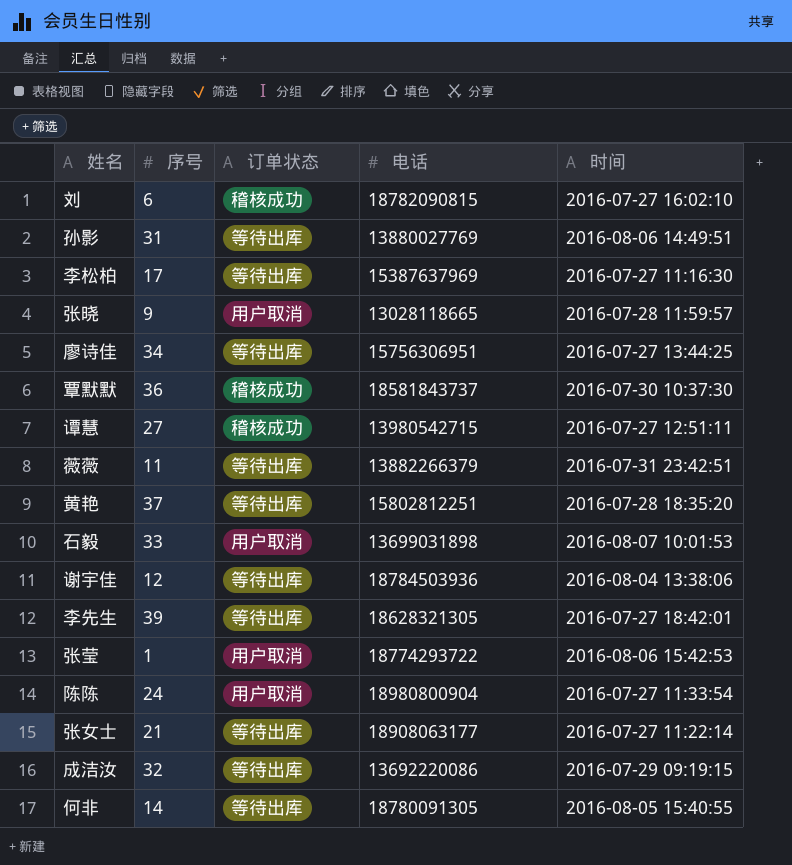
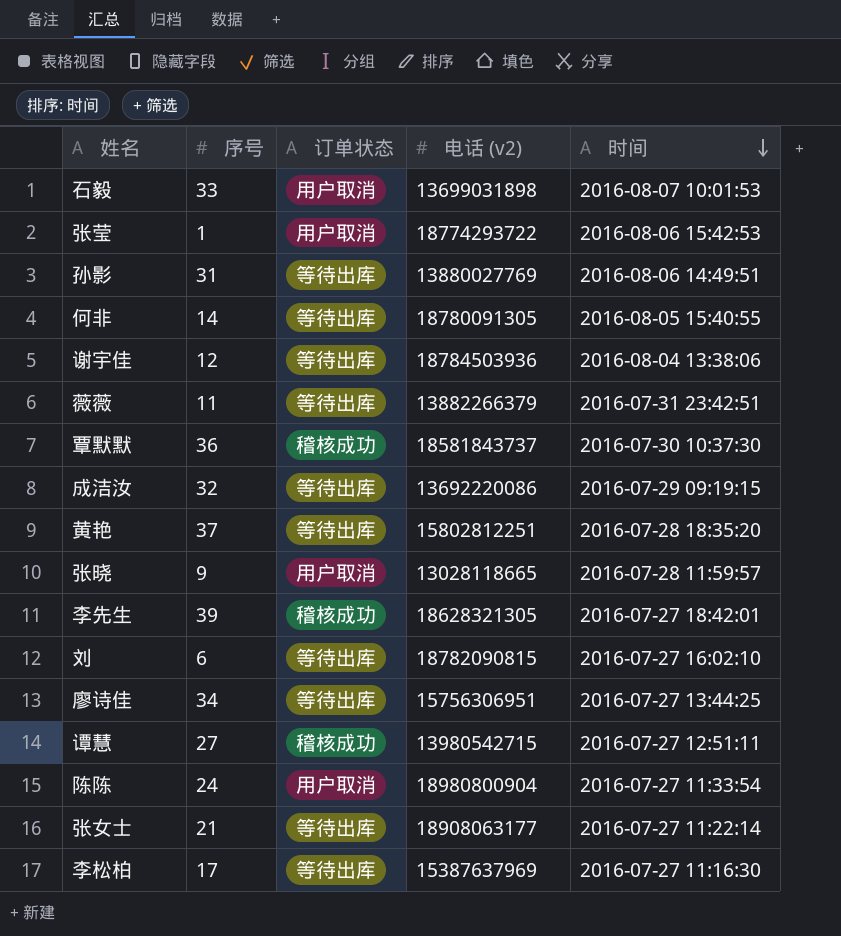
row order: none -> 时间 descending
column name: 电话 -> 电话 (v2)
李先生 | 订单状态: 等待出库 -> 稽核成功
刘 | 订单状态: 稽核成功 -> 等待出库

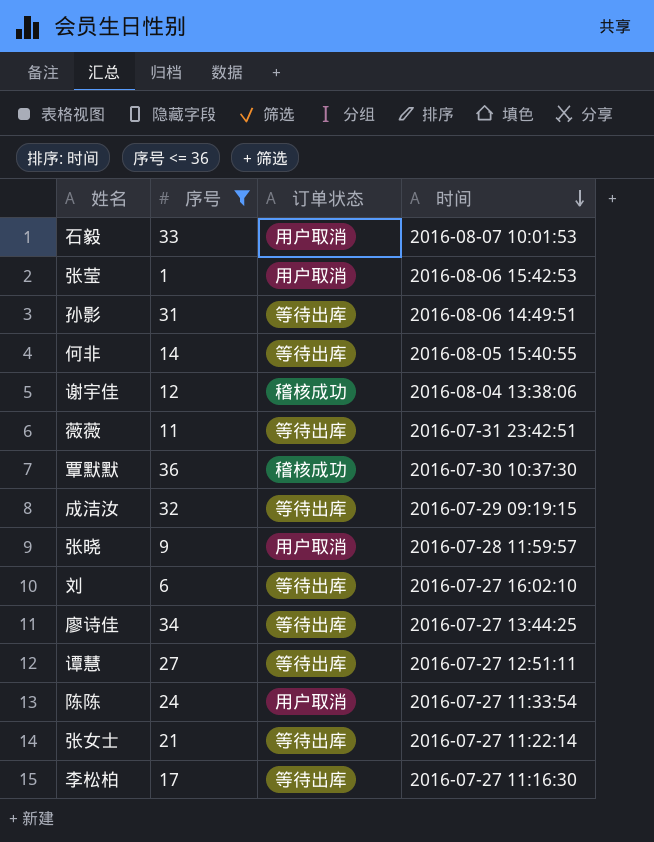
filter: none -> 序号 <= 36
column 电话 (v2) | position: 4 -> none
谢宇佳 | 订单状态: 等待出库 -> 稽核成功
谭慧 | 订单状态: 稽核成功 -> 等待出库

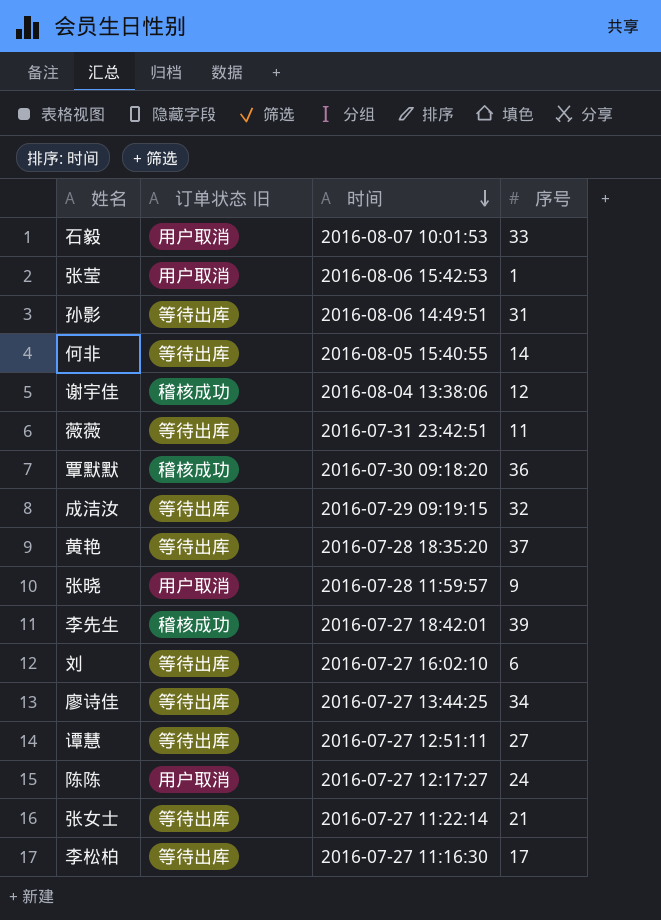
filter: 序号 <= 36 -> none
column name: 订单状态 -> 订单状态 旧
column 序号 | position: 2 -> 4
覃默默 | 时间: 2016-07-30 10:37:30 -> 2016-07-30 09:18:20
陈陈 | 时间: 2016-07-27 11:33:54 -> 2016-07-27 12:17:27

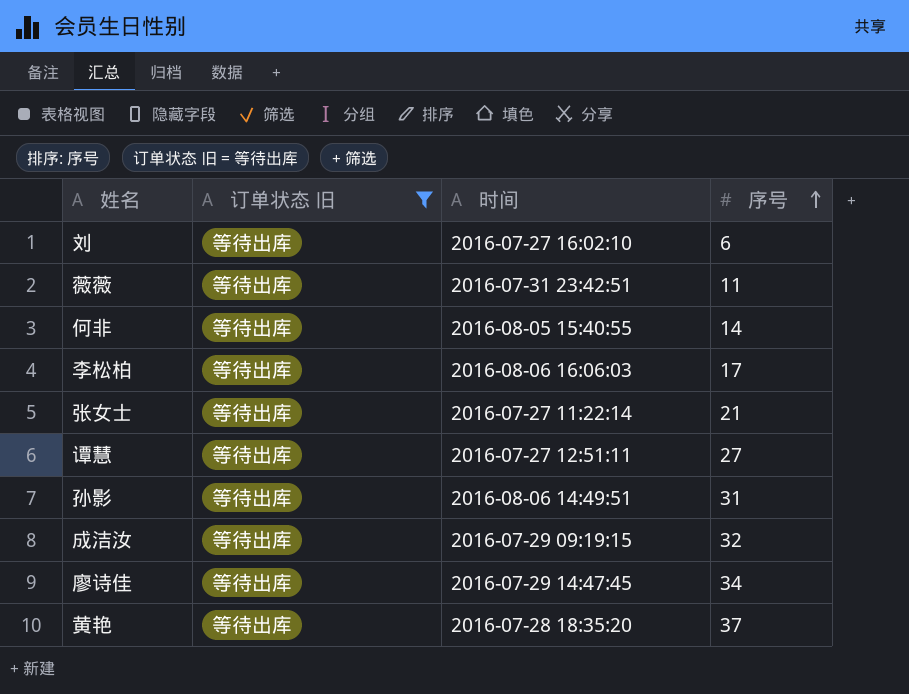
filter: none -> 订单状态 旧 = 等待出库
row order: 时间 descending -> 序号 ascending
李松柏 | 时间: 2016-07-27 11:16:30 -> 2016-08-06 16:06:03
廖诗佳 | 时间: 2016-07-27 13:44:25 -> 2016-07-29 14:47:45

